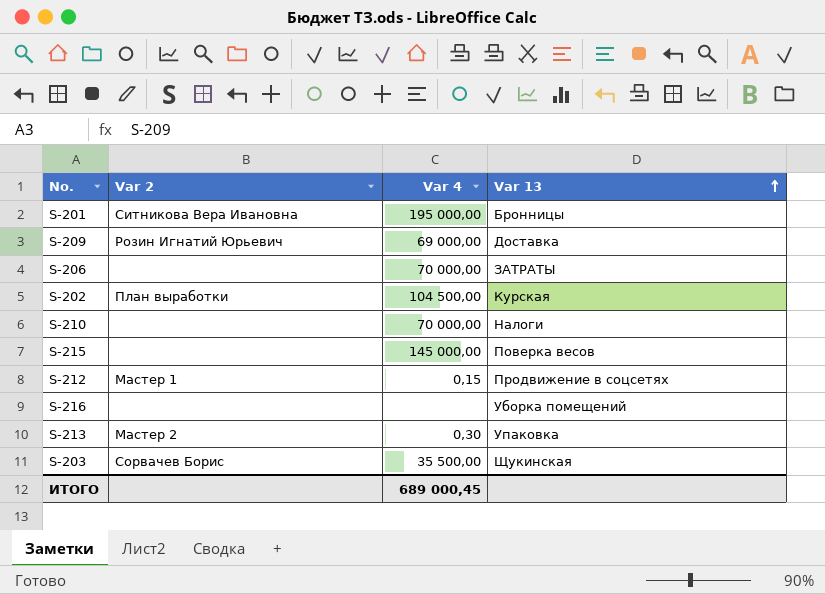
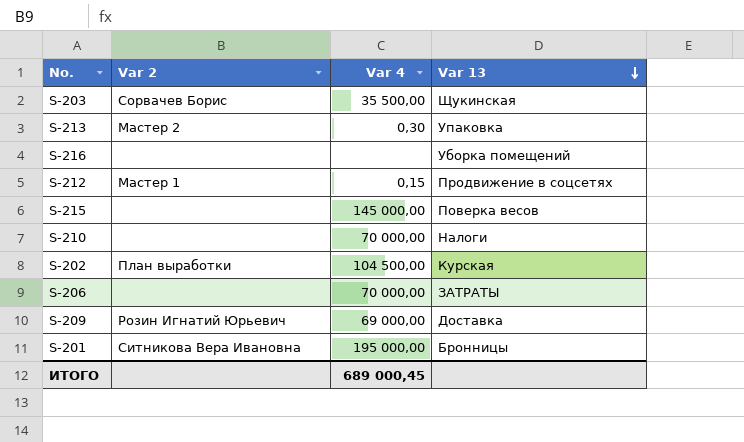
row order: Var 13 ascending -> Var 13 descending

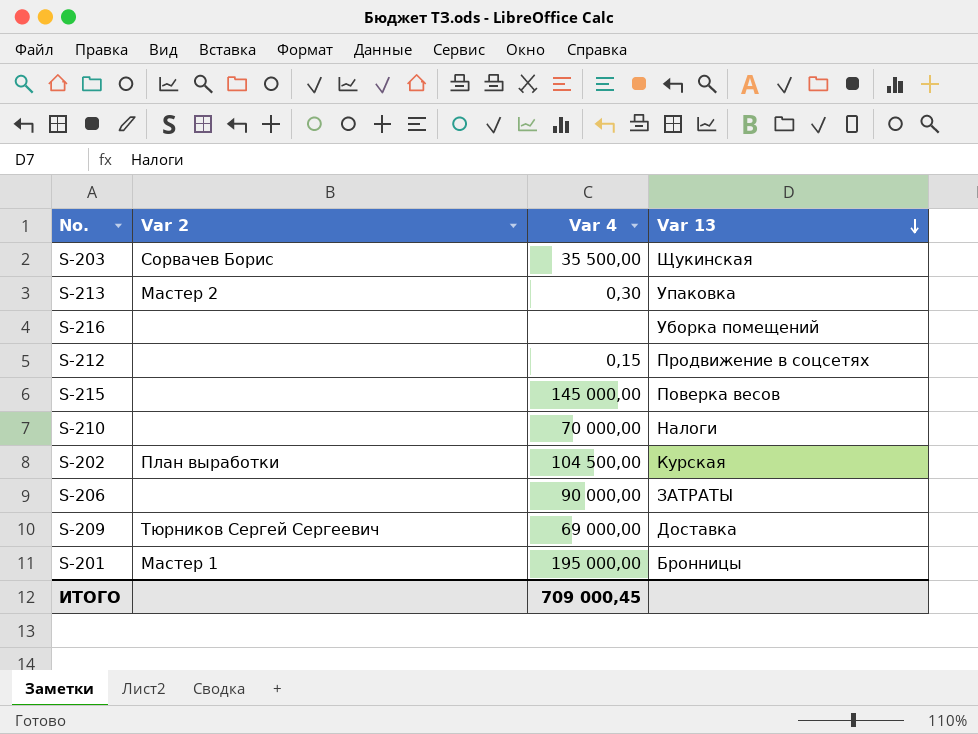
S-212 | Var 2: Мастер 1 -> none
S-206 | Var 4: 70 000,00 -> 90 000,00
S-209 | Var 2: Розин Игнатий Юрьевич -> Тюрников Сергей Сергеевич
S-201 | Var 2: Ситникова Вера Ивановна -> Мастер 1
ИТОГО | Var 4: 689 000,45 -> 709 000,45

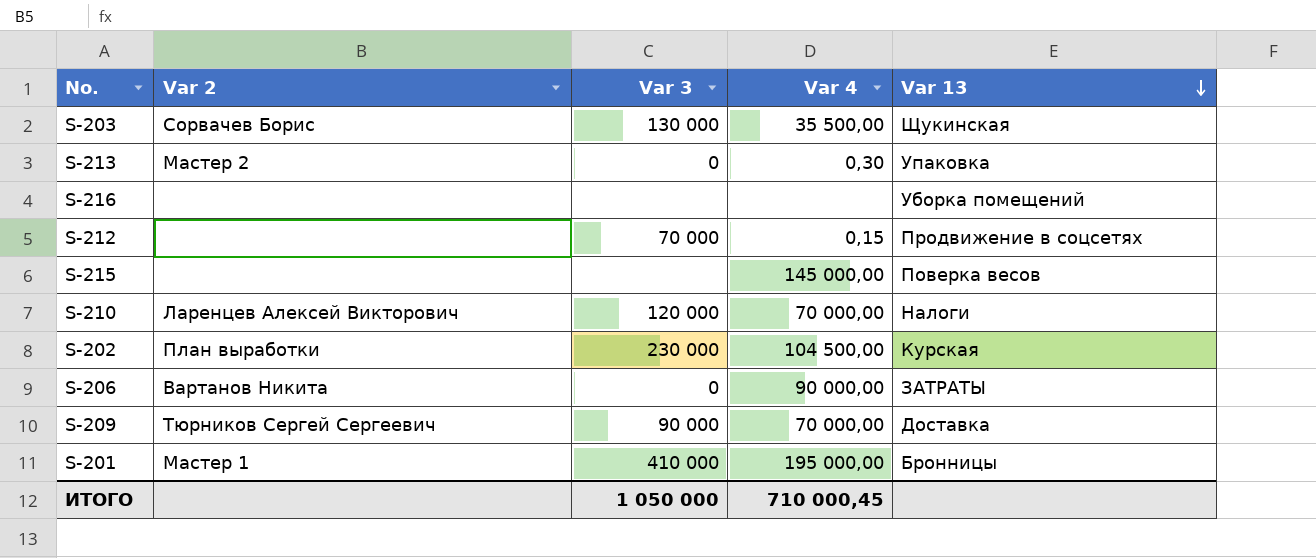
column Var 3 | position: none -> 3
S-210 | Var 2: none -> Ларенцев Алексей Викторович
S-206 | Var 2: none -> Вартанов Никита
S-209 | Var 4: 69 000,00 -> 70 000,00
ИТОГО | Var 4: 709 000,45 -> 710 000,45

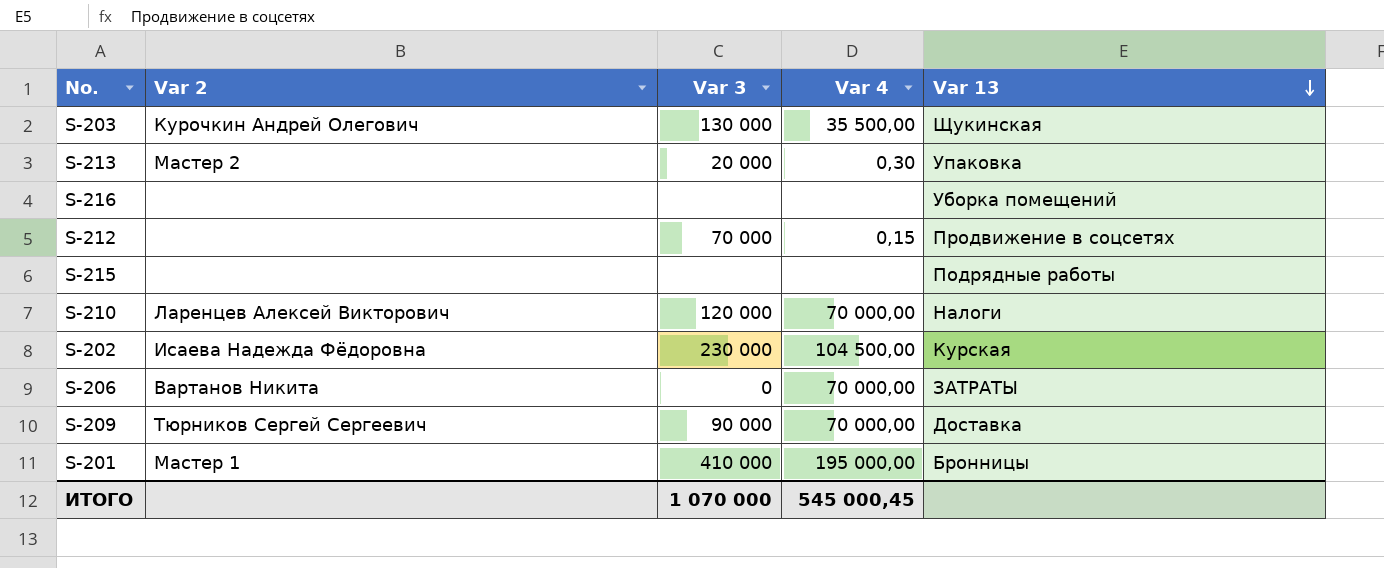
S-203 | Var 2: Сорвачев Борис -> Курочкин Андрей Олегович
S-213 | Var 3: 0 -> 20 000
S-215 | Var 4: 145 000,00 -> none
S-215 | Var 13: Поверка весов -> Подрядные работы
S-202 | Var 2: План выработки -> Исаева Надежда Фёдоровна
S-206 | Var 4: 90 000,00 -> 70 000,00
ИТОГО | Var 3: 1 050 000 -> 1 070 000
ИТОГО | Var 4: 710 000,45 -> 545 000,45

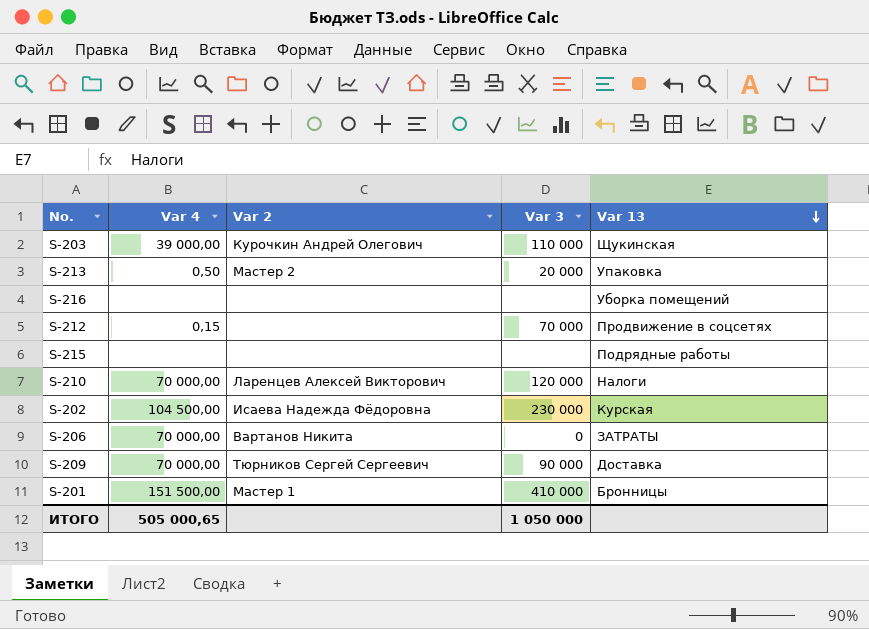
column Var 4 | position: 4 -> 2
S-203 | Var 4: 35 500,00 -> 39 000,00
S-203 | Var 3: 130 000 -> 110 000
S-213 | Var 4: 0,30 -> 0,50
S-201 | Var 4: 195 000,00 -> 151 500,00
ИТОГО | Var 4: 545 000,45 -> 505 000,65
ИТОГО | Var 3: 1 070 000 -> 1 050 000

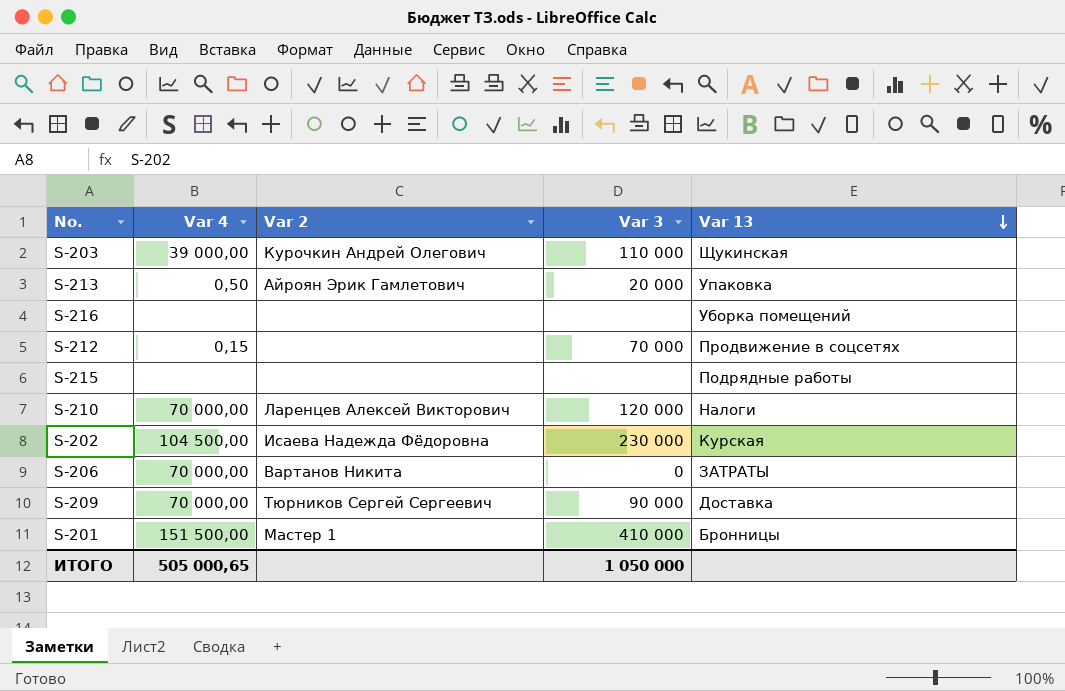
S-213 | Var 2: Мастер 2 -> Айроян Эрик Гамлетович

